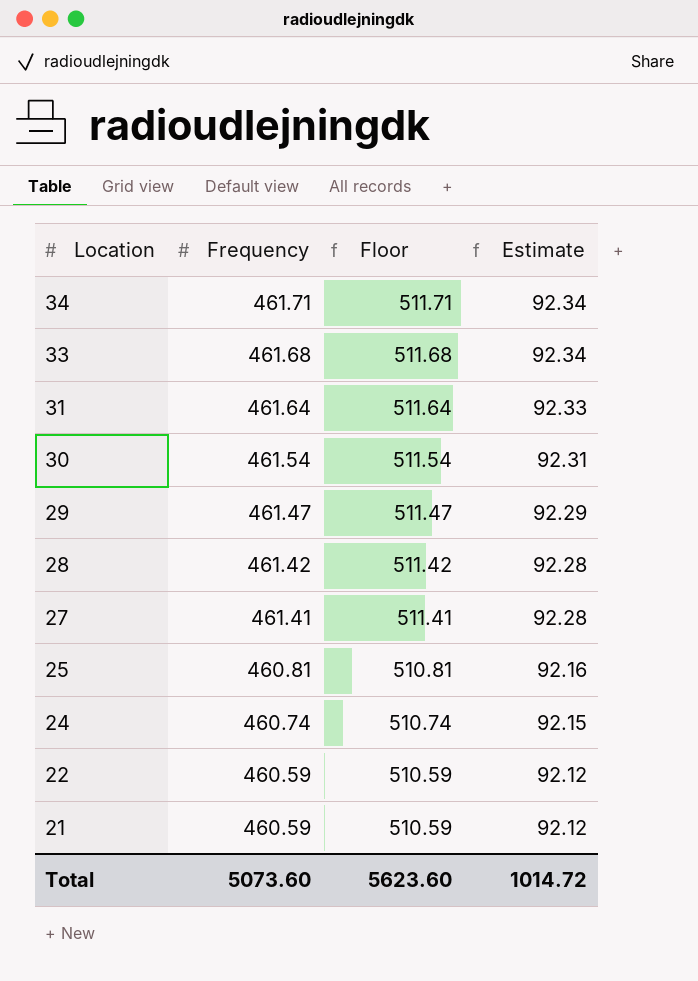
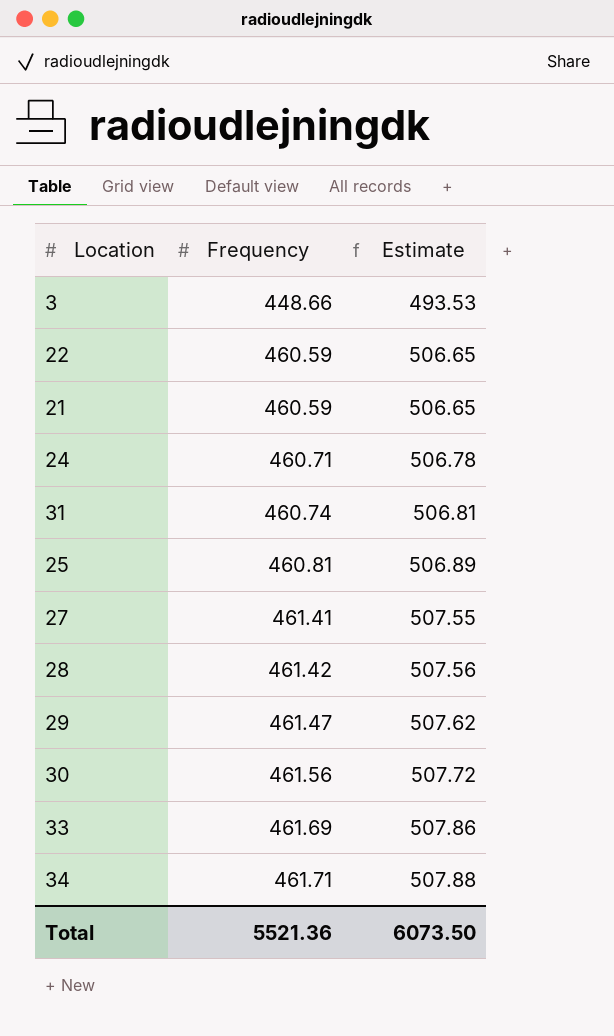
row order: Location descending -> Frequency ascending
column Floor | formula: [Frequency] + 50 -> none
column Estimate | formula: [Frequency] * 0.2 -> [Frequency] * 1.1
row 3: none -> 448.66 | 493.53
24 | Frequency: 460.74 -> 460.71
31 | Frequency: 461.64 -> 460.74
30 | Frequency: 461.54 -> 461.56
33 | Frequency: 461.68 -> 461.69
Total | Frequency: 5073.60 -> 5521.36
Total | Estimate: 1014.72 -> 6073.50

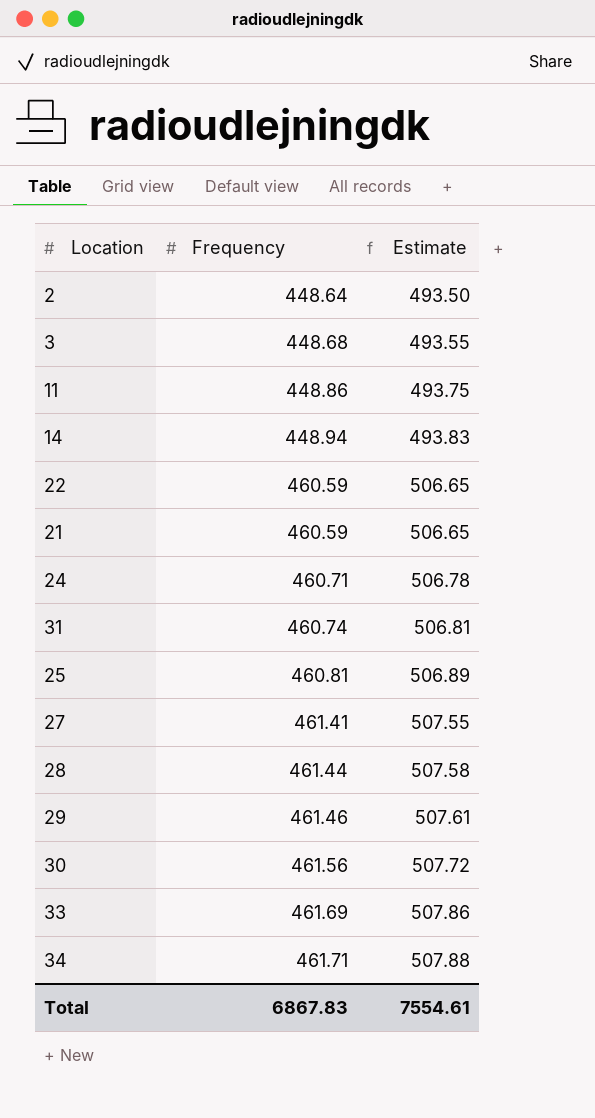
row 2: none -> 448.64 | 493.50
3 | Frequency: 448.66 -> 448.68
3 | Estimate: 493.53 -> 493.55
row 11: none -> 448.86 | 493.75
row 14: none -> 448.94 | 493.83
28 | Frequency: 461.42 -> 461.44
28 | Estimate: 507.56 -> 507.58
29 | Frequency: 461.47 -> 461.46
29 | Estimate: 507.62 -> 507.61
Total | Frequency: 5521.36 -> 6867.83
Total | Estimate: 6073.50 -> 7554.61

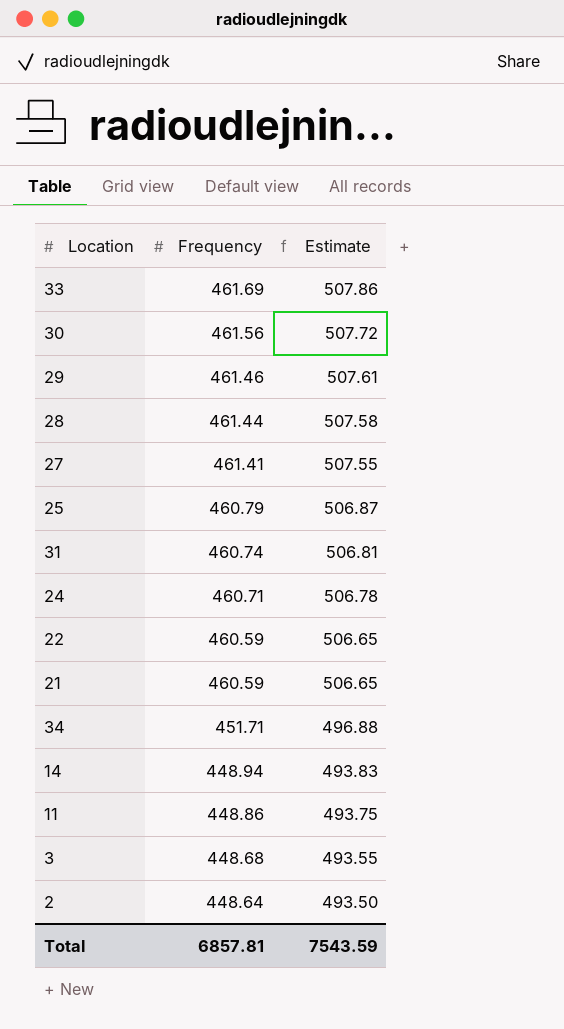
row order: Frequency ascending -> Frequency descending
25 | Frequency: 460.81 -> 460.79
25 | Estimate: 506.89 -> 506.87
34 | Frequency: 461.71 -> 451.71
34 | Estimate: 507.88 -> 496.88
Total | Frequency: 6867.83 -> 6857.81
Total | Estimate: 7554.61 -> 7543.59

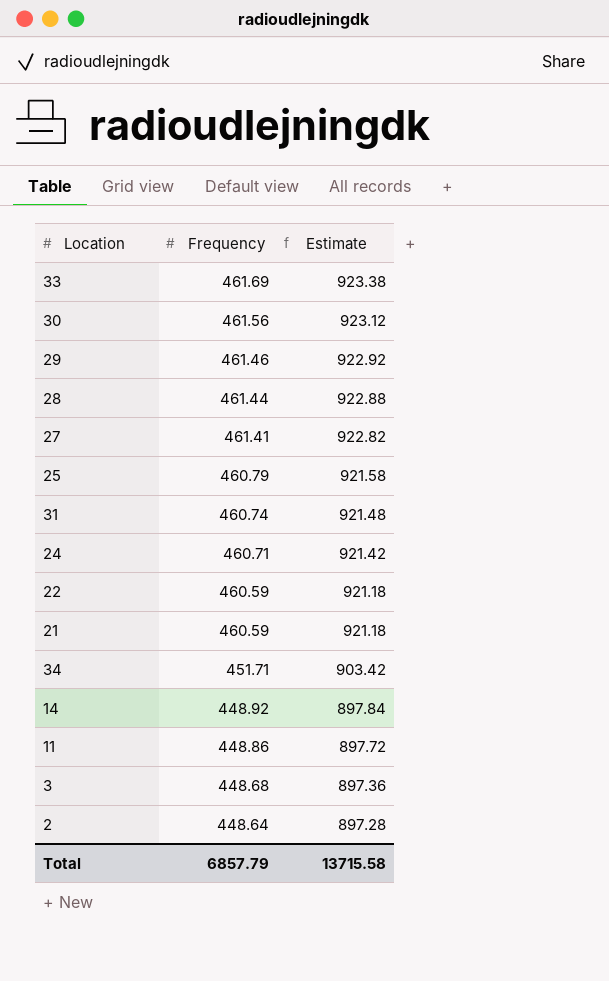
column Estimate | formula: [Frequency] * 1.1 -> [Frequency] * 2
14 | Frequency: 448.94 -> 448.92
Total | Frequency: 6857.81 -> 6857.79
Total | Estimate: 7543.59 -> 13715.58

